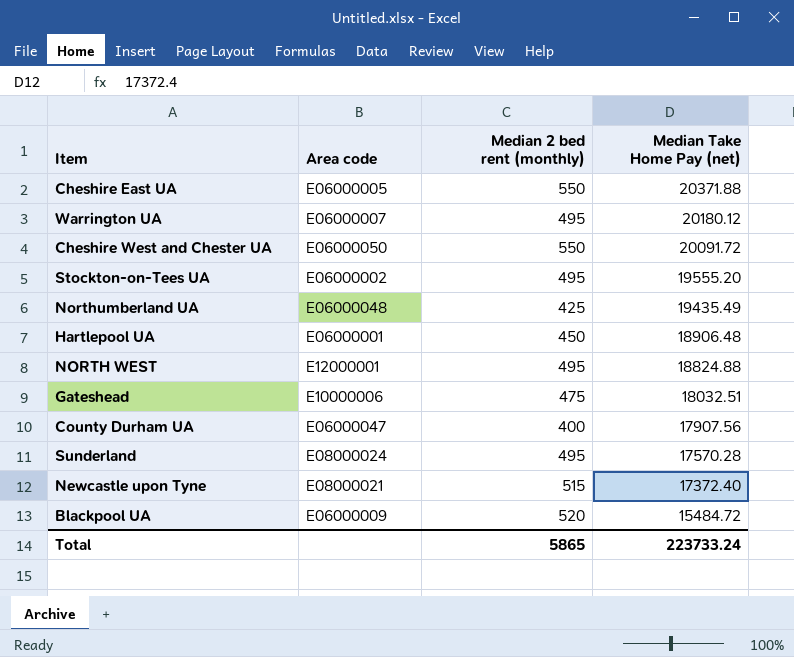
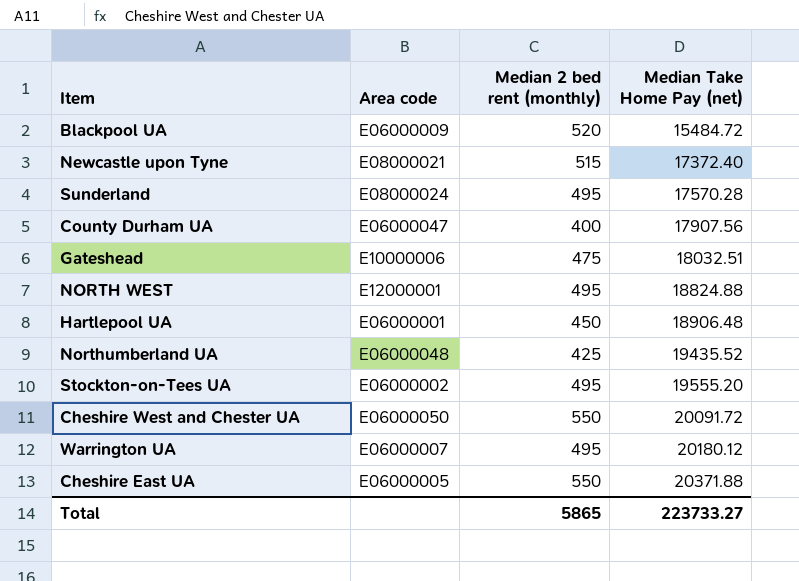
row order: Median Take Home Pay (net) descending -> Median Take Home Pay (net) ascending
Northumberland UA | Median Take Home Pay (net): 19435.49 -> 19435.52
Total | Median Take Home Pay (net): 223733.24 -> 223733.27

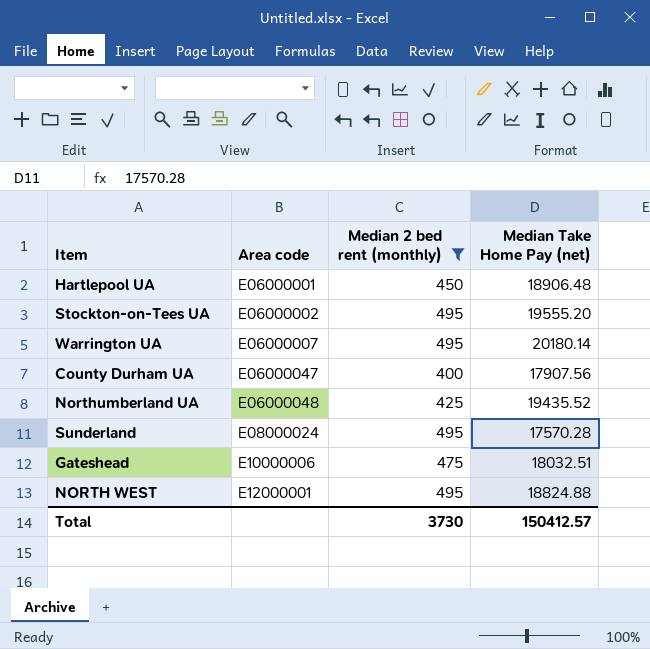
filter: none -> Median 2 bed rent (monthly) <= 495
row order: Median Take Home Pay (net) ascending -> Area code ascending
Warrington UA | Median Take Home Pay (net): 20180.12 -> 20180.14
Total | Median 2 bed rent (monthly): 5865 -> 3730
Total | Median Take Home Pay (net): 223733.27 -> 150412.57

